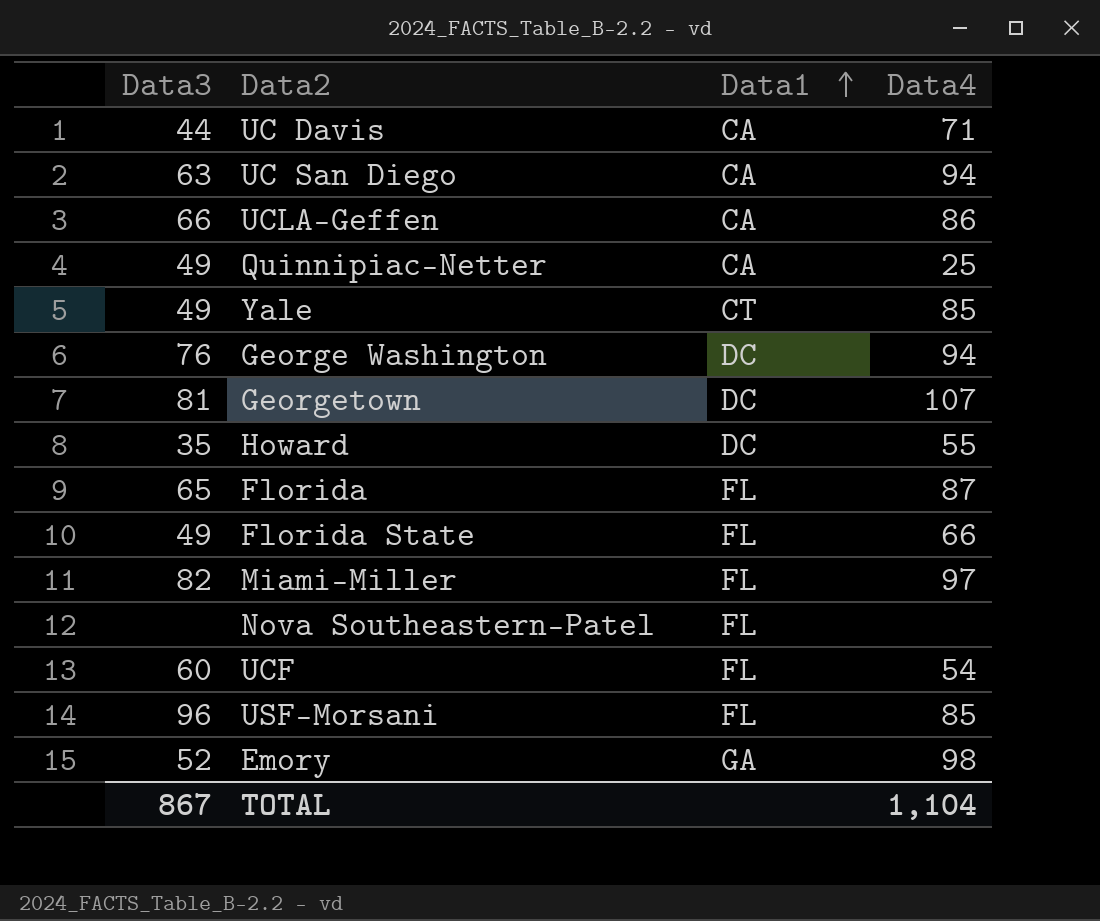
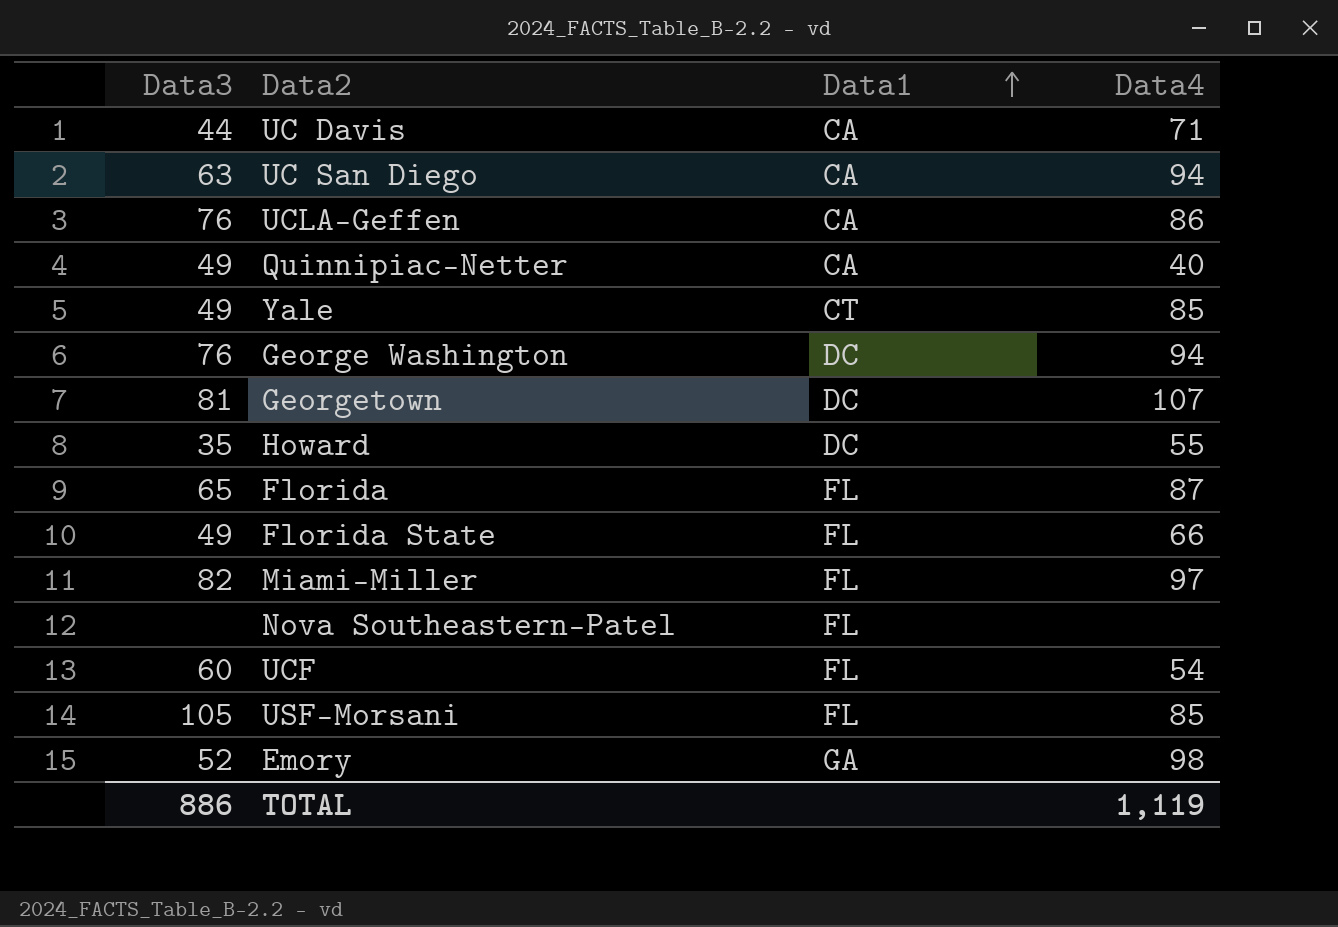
UCLA-Geffen | Data3: 66 -> 76
Quinnipiac-Netter | Data4: 25 -> 40
USF-Morsani | Data3: 96 -> 105
TOTAL | Data3: 867 -> 886
TOTAL | Data4: 1,104 -> 1,119

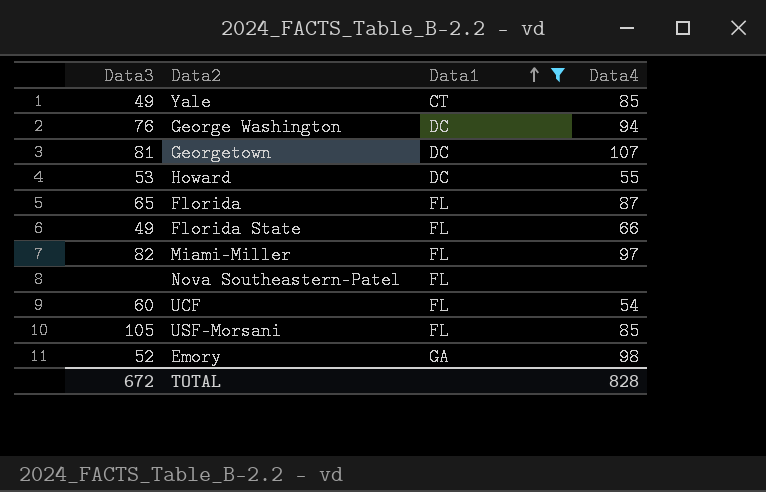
filter: none -> Data1 != CA
Howard | Data3: 35 -> 53
TOTAL | Data3: 886 -> 672
TOTAL | Data4: 1,119 -> 828

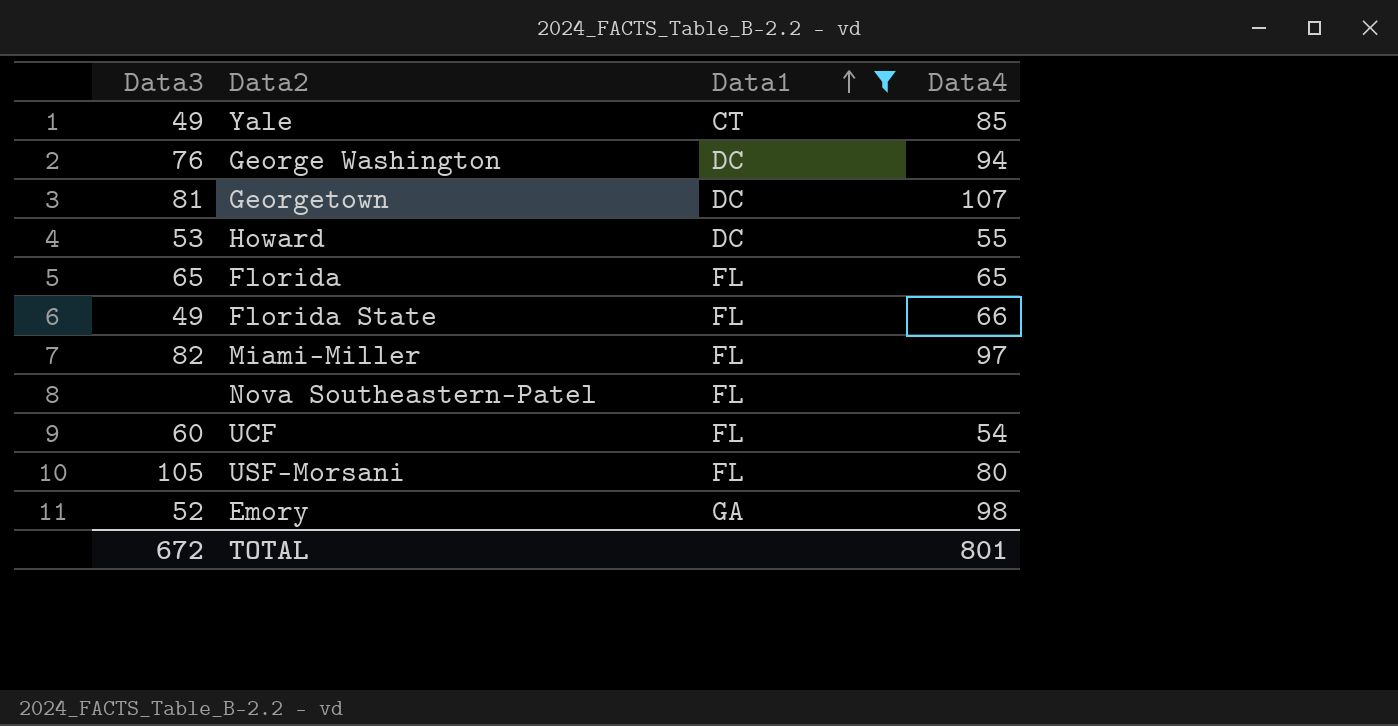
Florida | Data4: 87 -> 65
USF-Morsani | Data4: 85 -> 80
TOTAL | Data4: 828 -> 801

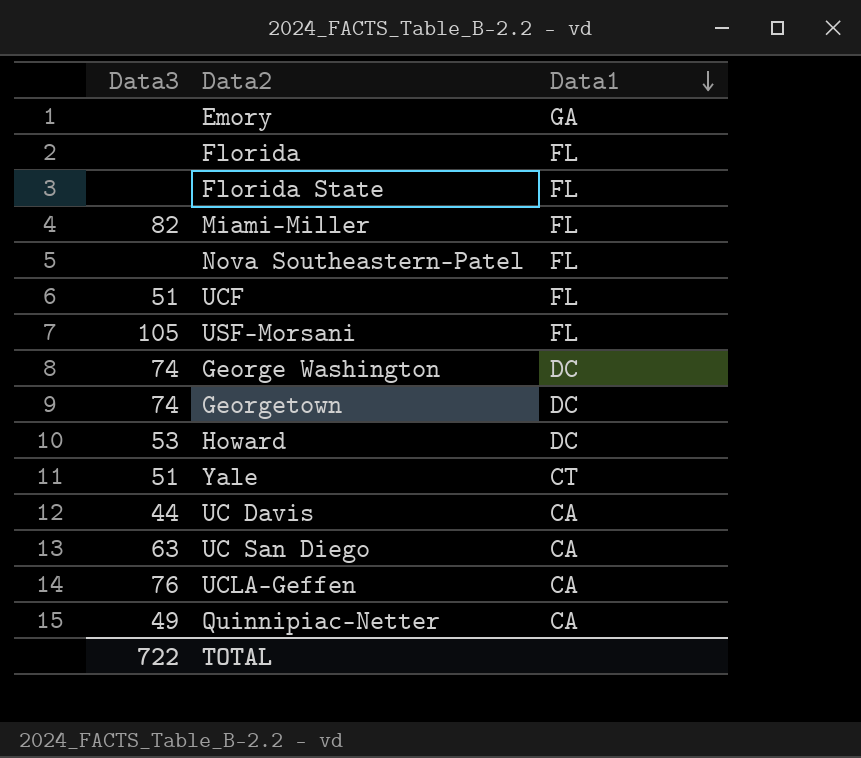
filter: Data1 != CA -> none
row order: Data1 ascending -> Data1 descending
column Data4 | position: 4 -> none
Emory | Data3: 52 -> none
Florida | Data3: 65 -> none
Florida State | Data3: 49 -> none
UCF | Data3: 60 -> 51
George Washington | Data3: 76 -> 74
Georgetown | Data3: 81 -> 74
Yale | Data3: 49 -> 51
TOTAL | Data3: 672 -> 722

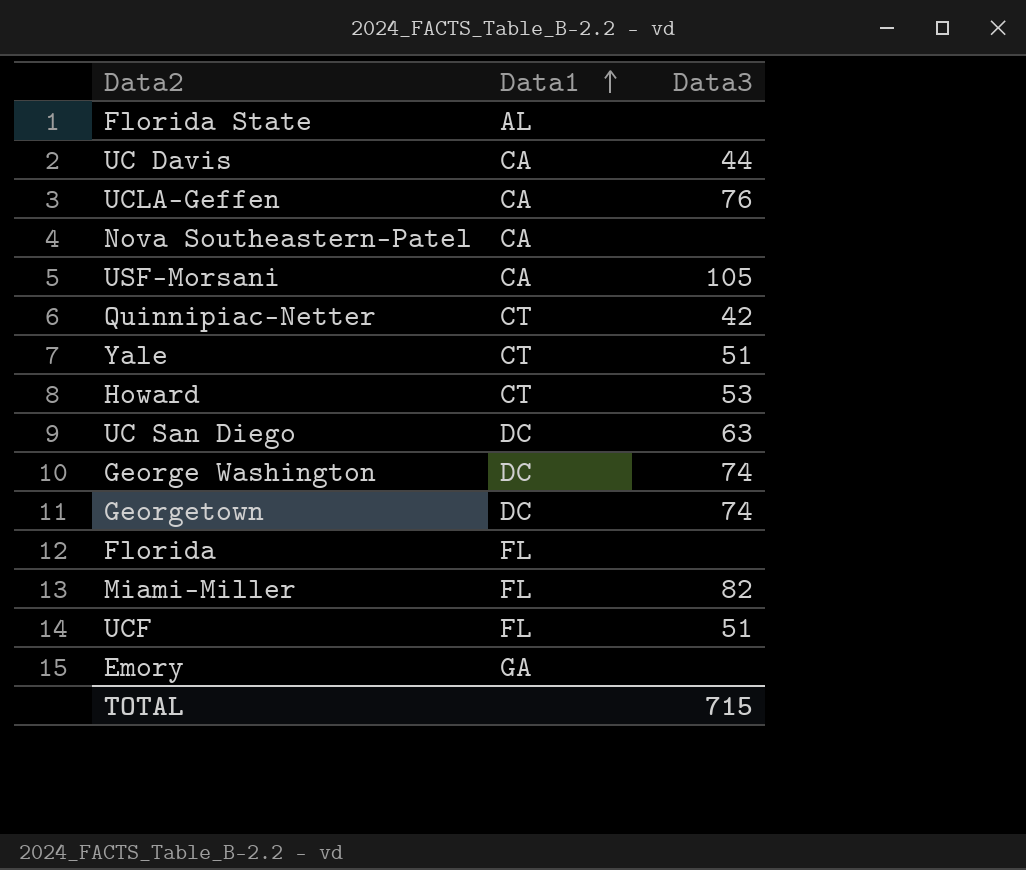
row order: Data1 descending -> Data1 ascending
column Data3 | position: 1 -> 3
Florida State | Data1: FL -> AL
Nova Southeastern-Patel | Data1: FL -> CA
USF-Morsani | Data1: FL -> CA
Quinnipiac-Netter | Data1: CA -> CT
Quinnipiac-Netter | Data3: 49 -> 42
Howard | Data1: DC -> CT
UC San Diego | Data1: CA -> DC
TOTAL | Data3: 722 -> 715

